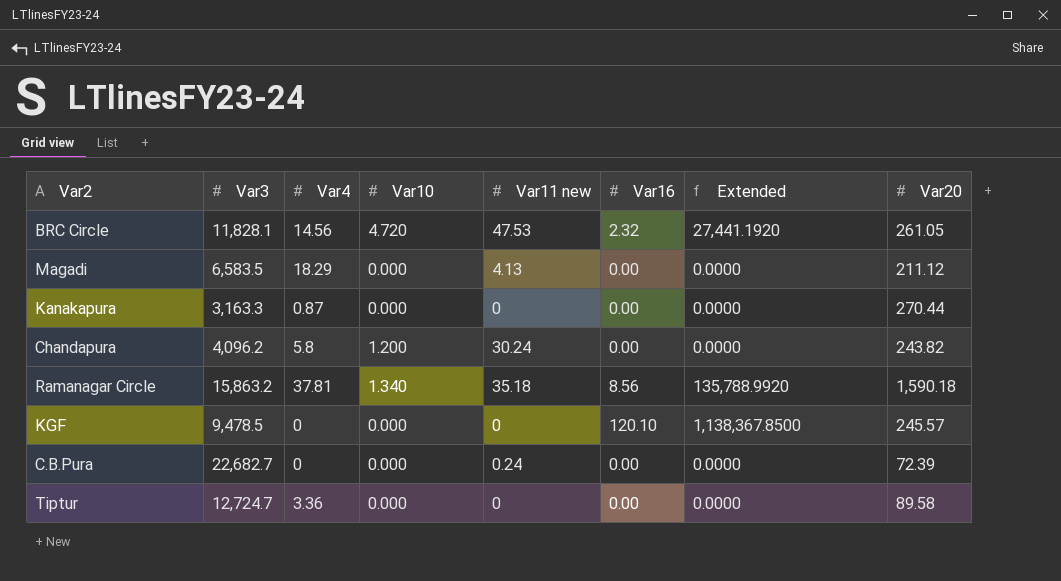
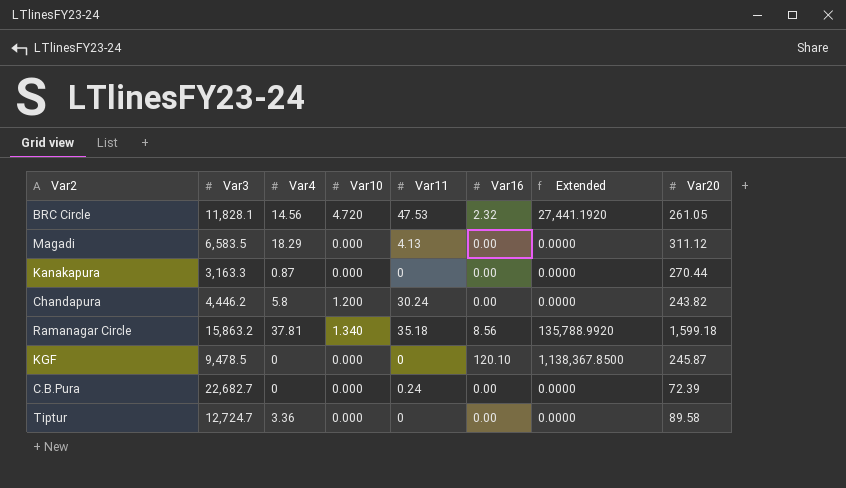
column name: Var11 new -> Var11
Magadi | Var20: 211.12 -> 311.12
Chandapura | Var3: 4,096.2 -> 4,446.2
Ramanagar Circle | Var20: 1,590.18 -> 1,599.18
KGF | Var20: 245.57 -> 245.87

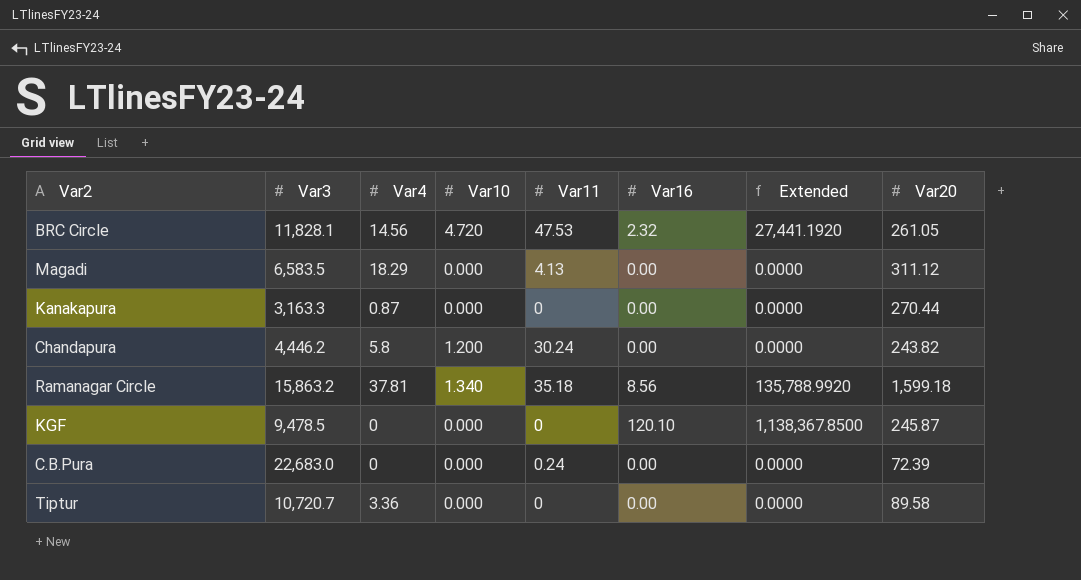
C.B.Pura | Var3: 22,682.7 -> 22,683.0
Tiptur | Var3: 12,724.7 -> 10,720.7

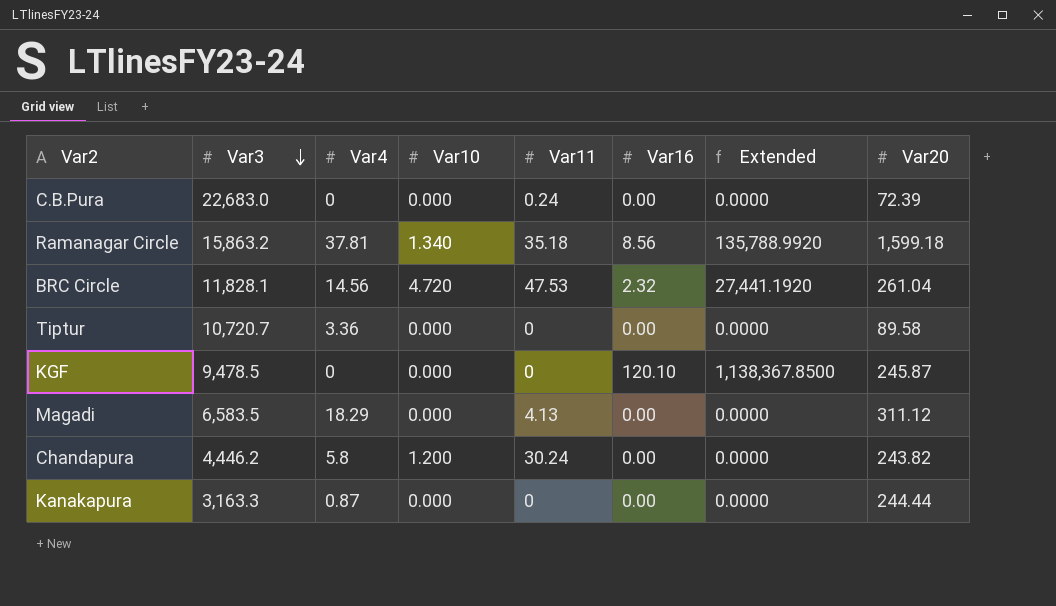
row order: none -> Var3 descending
BRC Circle | Var20: 261.05 -> 261.04
Kanakapura | Var20: 270.44 -> 244.44

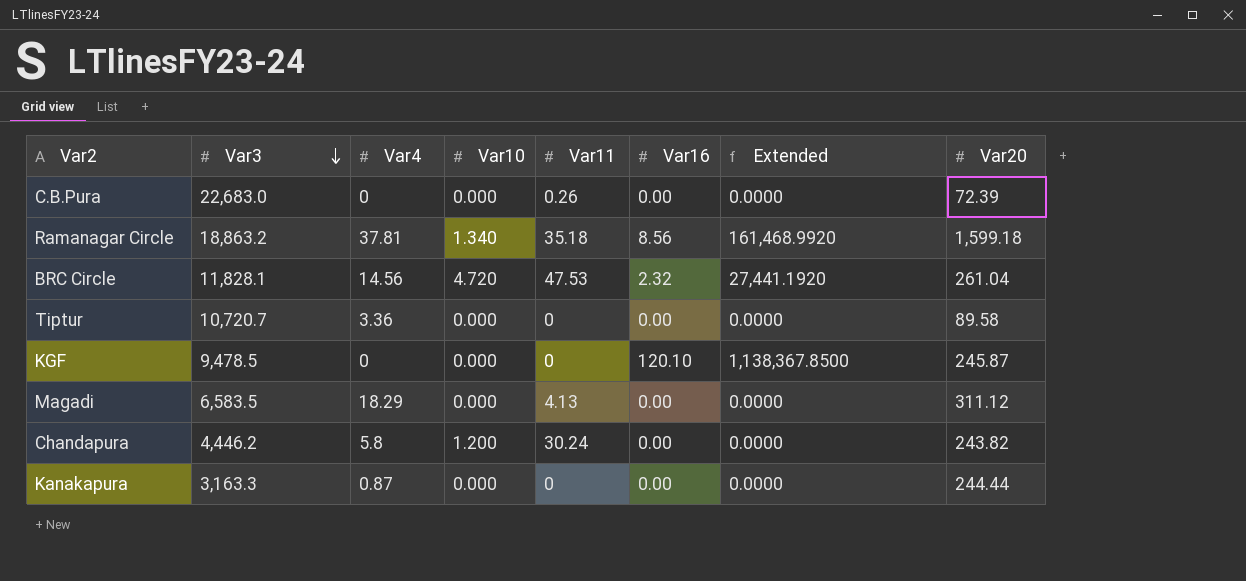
C.B.Pura | Var11: 0.24 -> 0.26
Ramanagar Circle | Var3: 15,863.2 -> 18,863.2
Ramanagar Circle | Extended: 135,788.9920 -> 161,468.9920

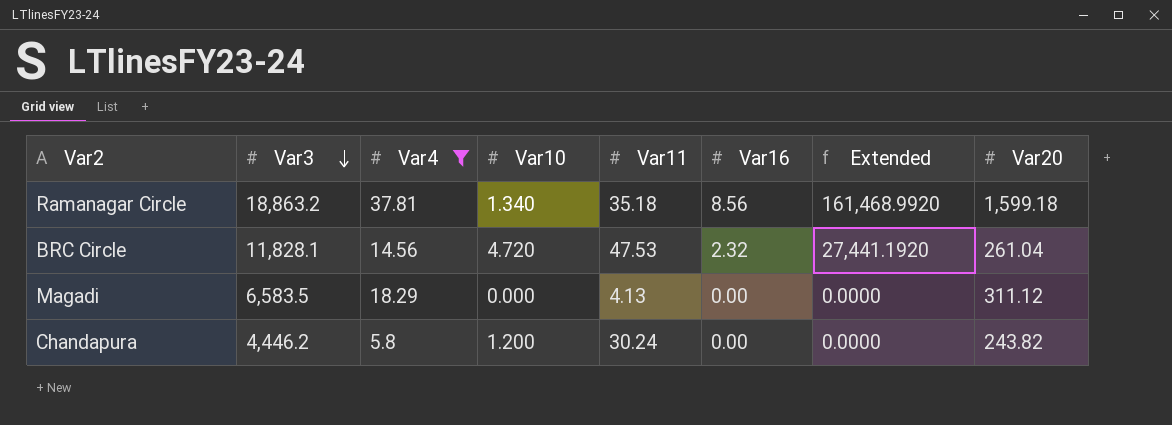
filter: none -> Var4 >= 5.8

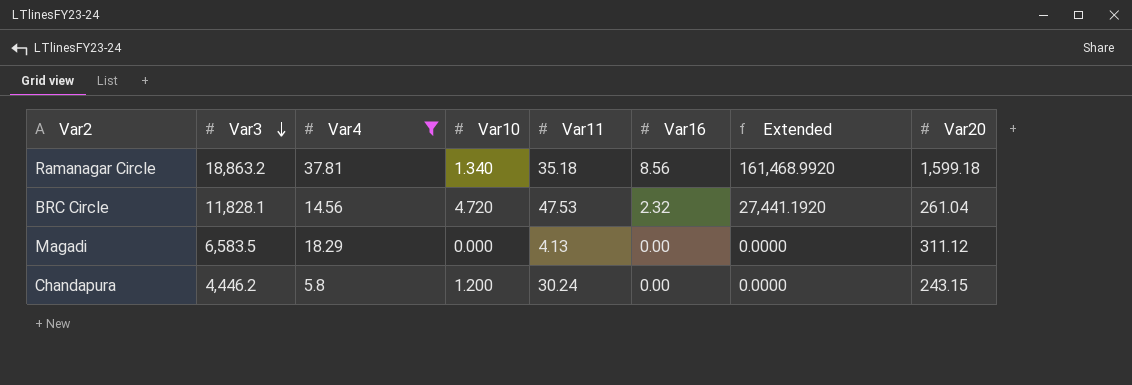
Chandapura | Var20: 243.82 -> 243.15

